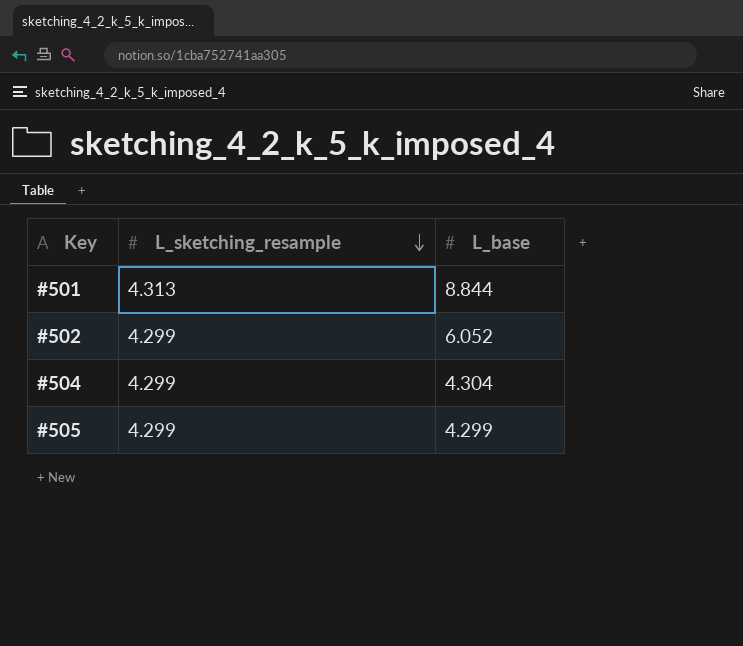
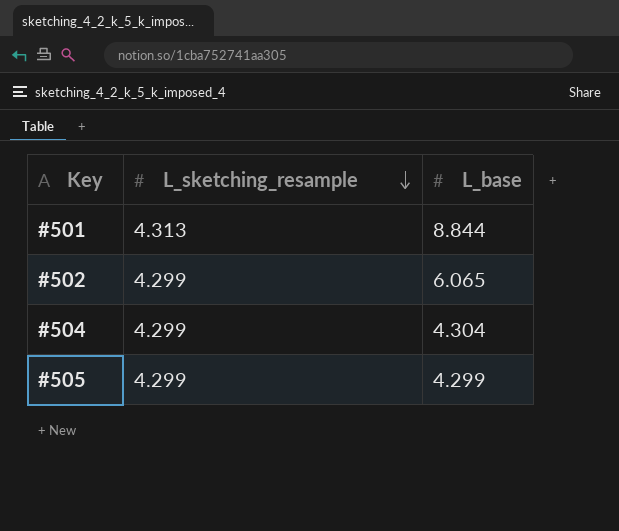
#502 | L_base: 6.052 -> 6.065

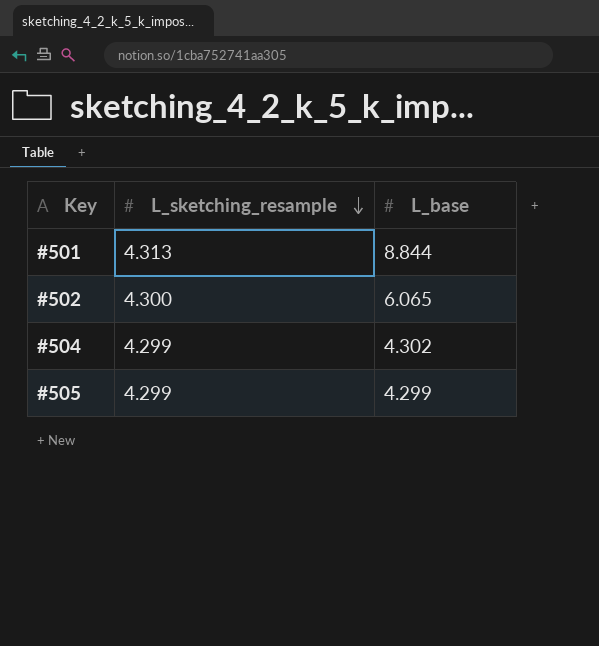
#502 | L_sketching_resample: 4.299 -> 4.300
#504 | L_base: 4.304 -> 4.302

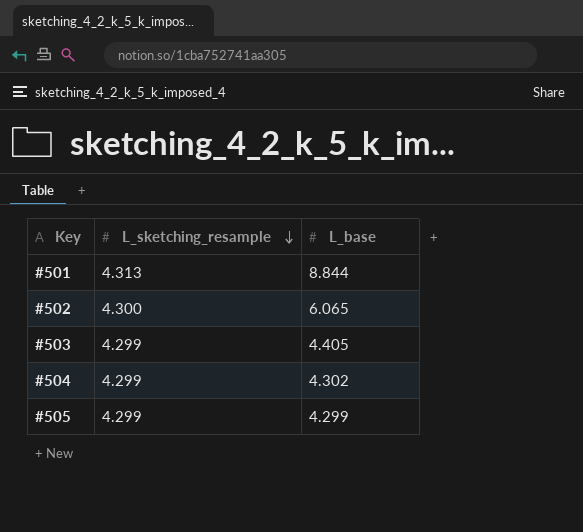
row #503: none -> 4.299 | 4.405

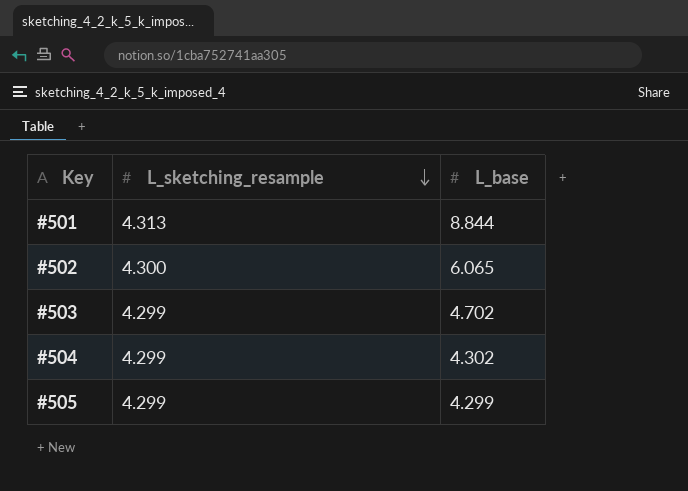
#503 | L_base: 4.405 -> 4.702

